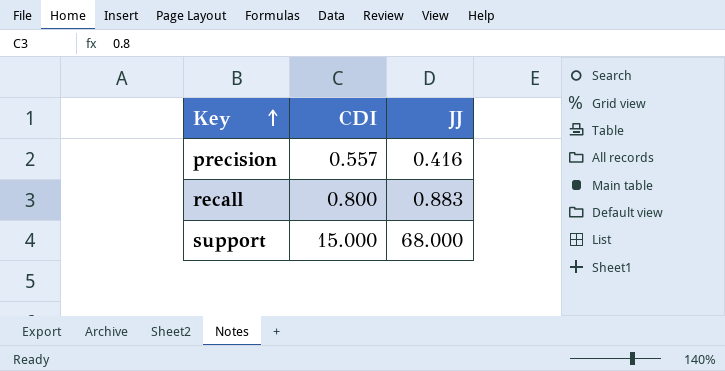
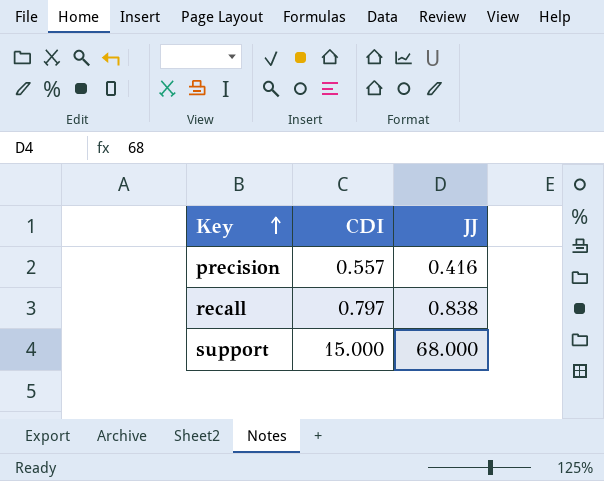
recall | CDI: 0.800 -> 0.797
recall | JJ: 0.883 -> 0.838

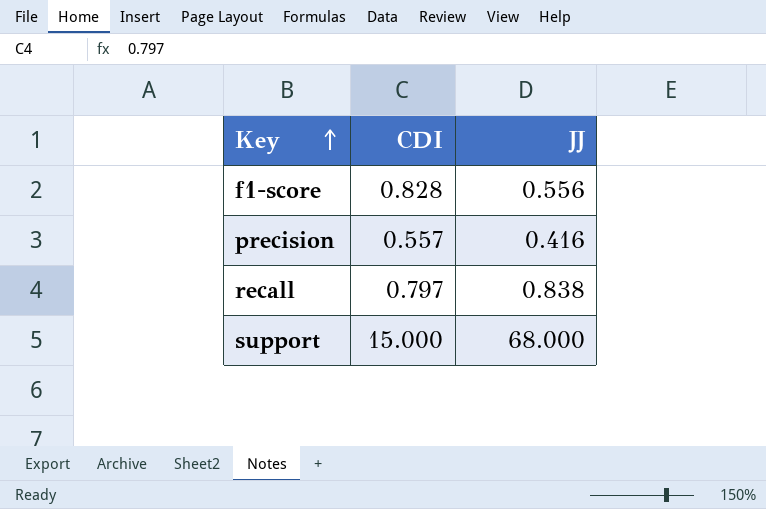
row f1-score: none -> 0.828 | 0.556

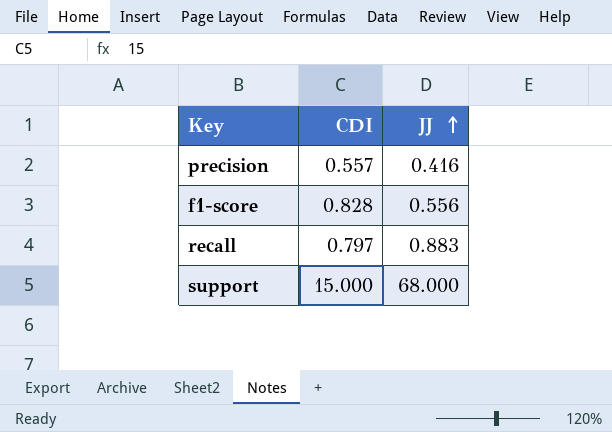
row order: Key ascending -> JJ ascending
recall | JJ: 0.838 -> 0.883

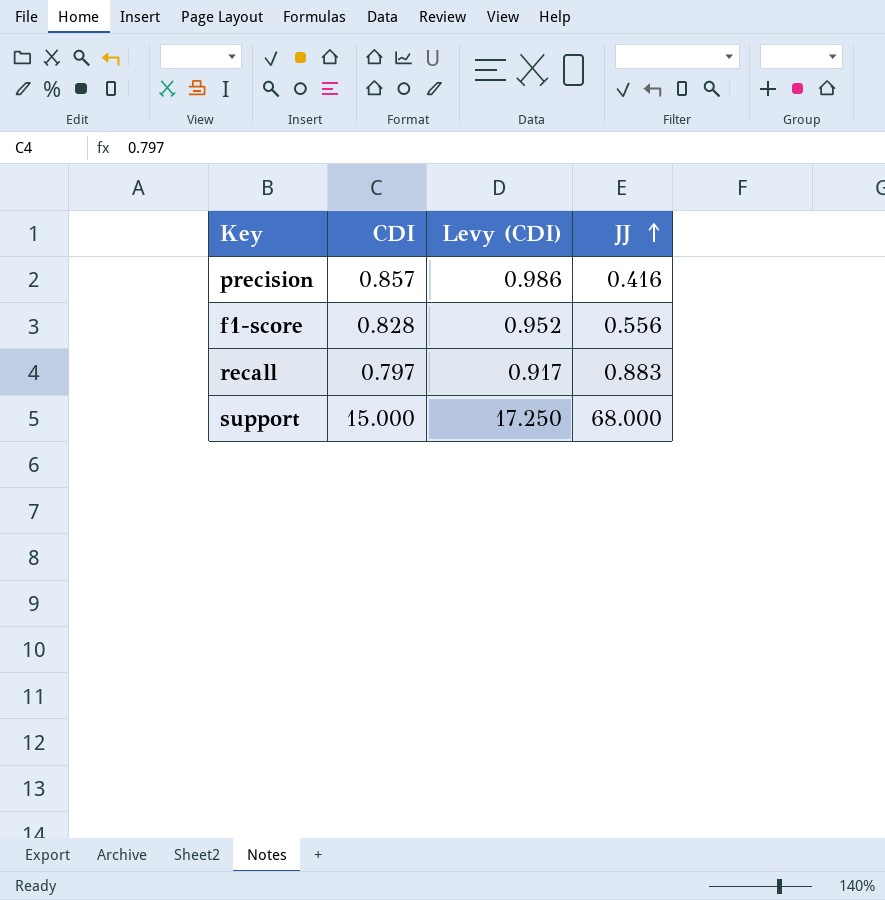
column Levy (CDI) | formula: none -> [CDI] * 1.15
precision | CDI: 0.557 -> 0.857

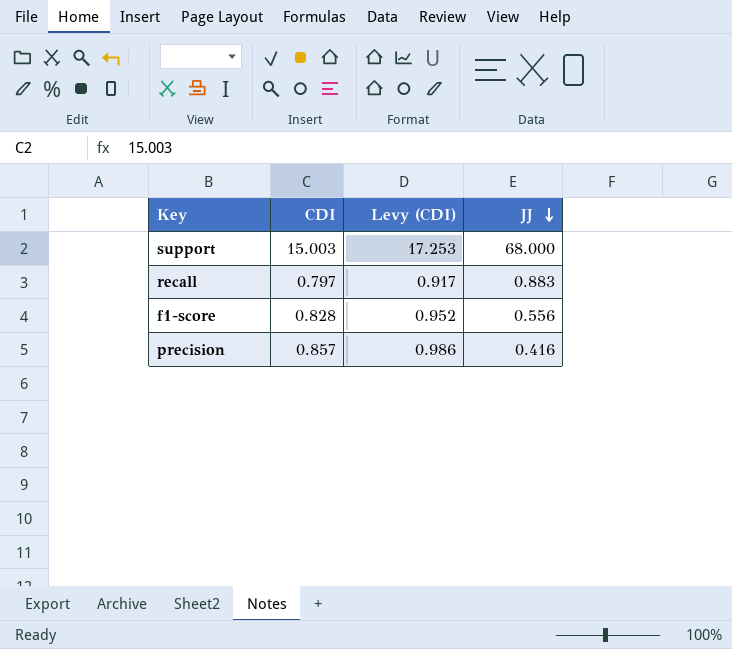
row order: JJ ascending -> JJ descending
support | CDI: 15.000 -> 15.003
support | Levy (CDI): 17.250 -> 17.253

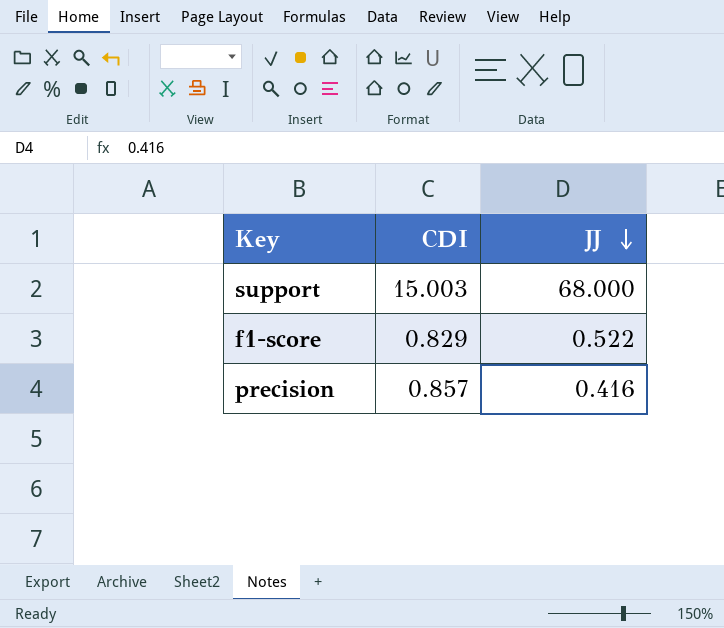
column Levy (CDI) | formula: [CDI] * 1.15 -> none
row recall: 0.797 | 0.917 | 0.883 -> none
f1-score | CDI: 0.828 -> 0.829
f1-score | JJ: 0.556 -> 0.522

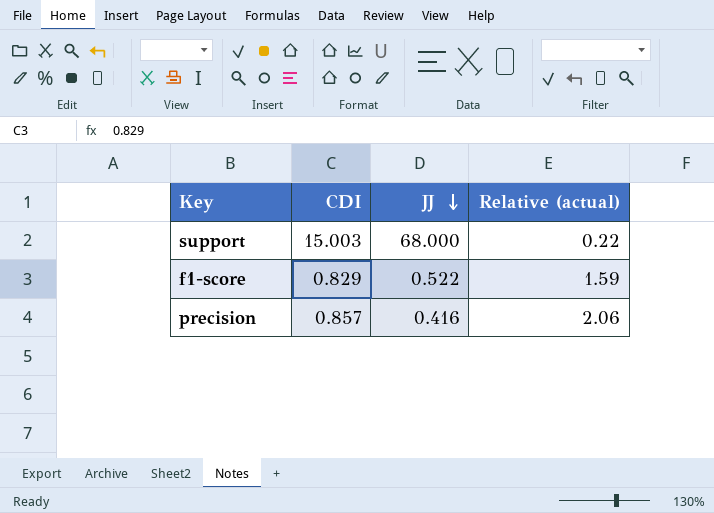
column Relative (actual) | formula: none -> [CDI] / [JJ]

